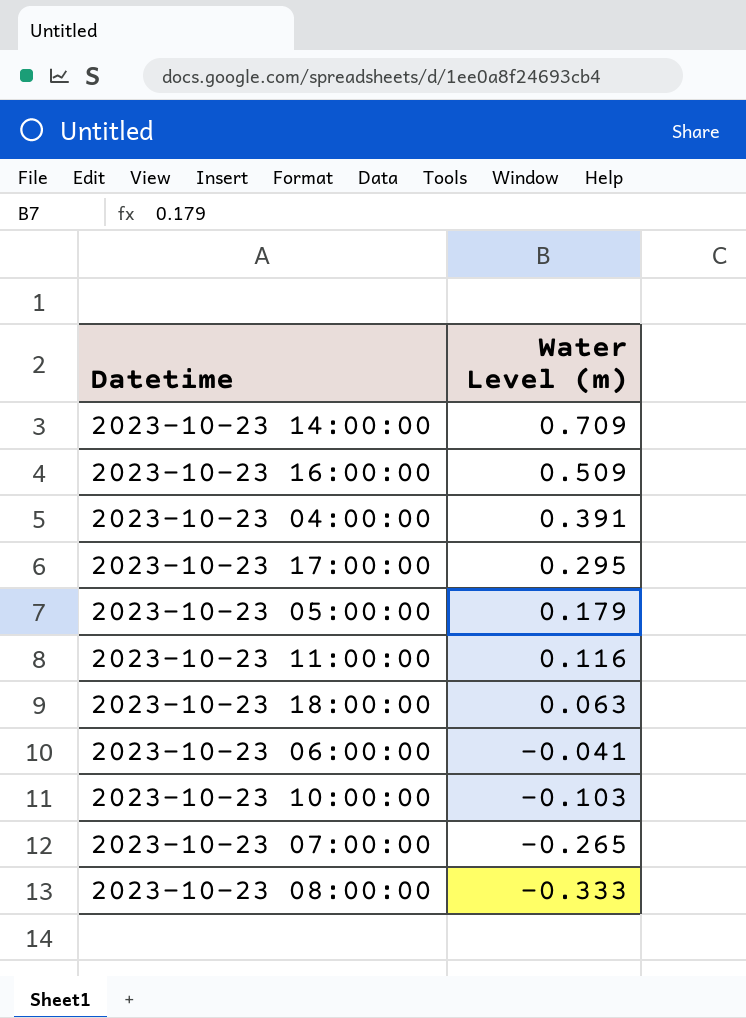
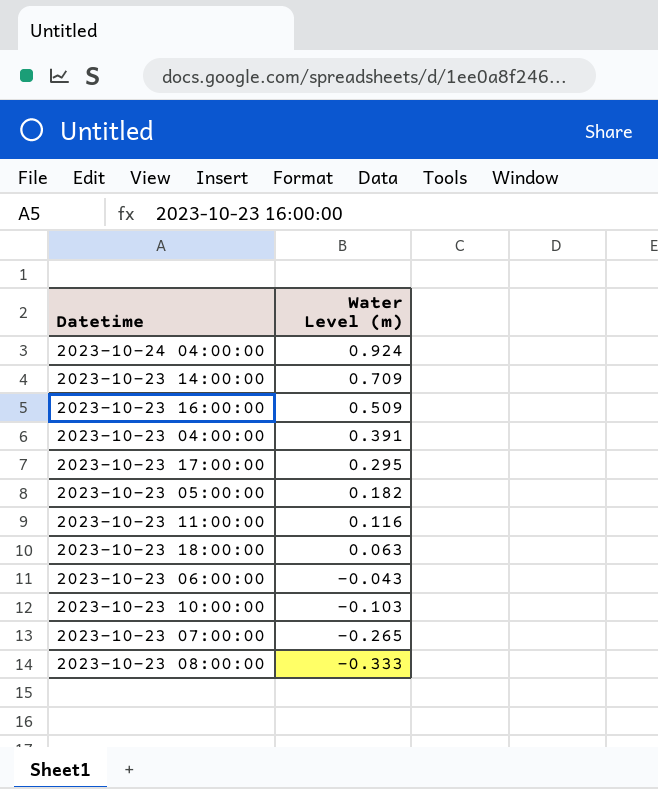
row 2023-10-24 04:00:00: none -> 0.924
2023-10-23 05:00:00 | Water Level (m): 0.179 -> 0.182
2023-10-23 06:00:00 | Water Level (m): -0.041 -> -0.043

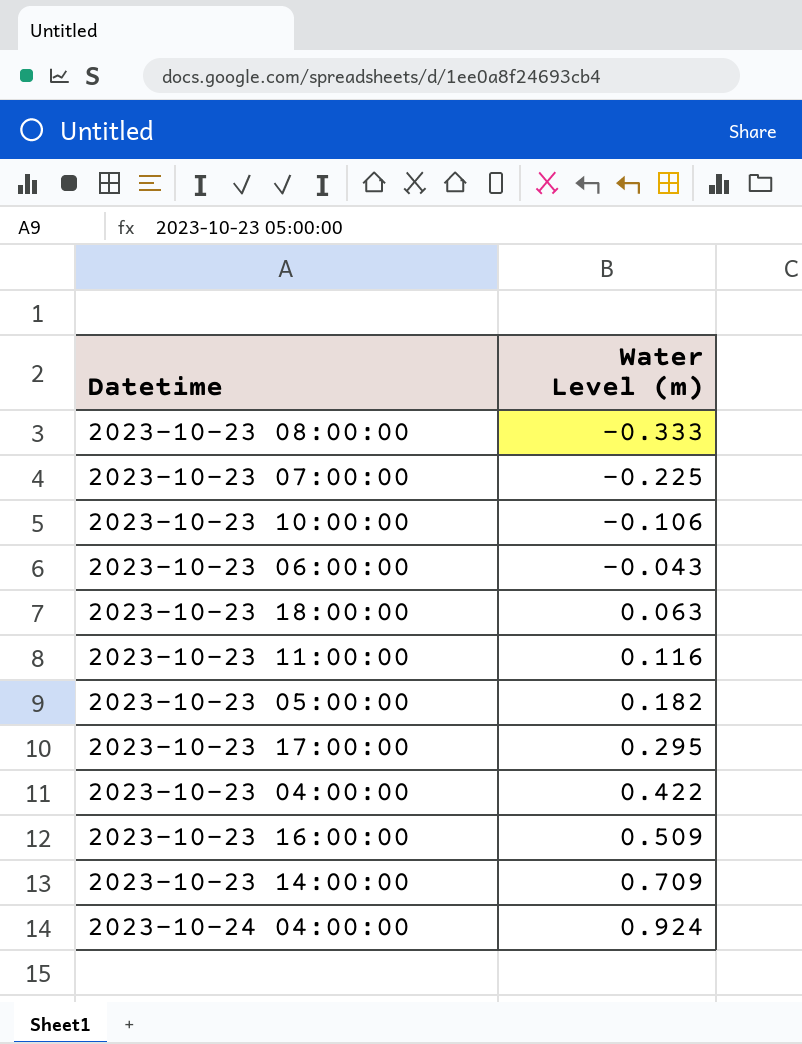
row order: Water Level (m) descending -> Water Level (m) ascending
2023-10-23 07:00:00 | Water Level (m): -0.265 -> -0.225
2023-10-23 10:00:00 | Water Level (m): -0.103 -> -0.106
2023-10-23 04:00:00 | Water Level (m): 0.391 -> 0.422

